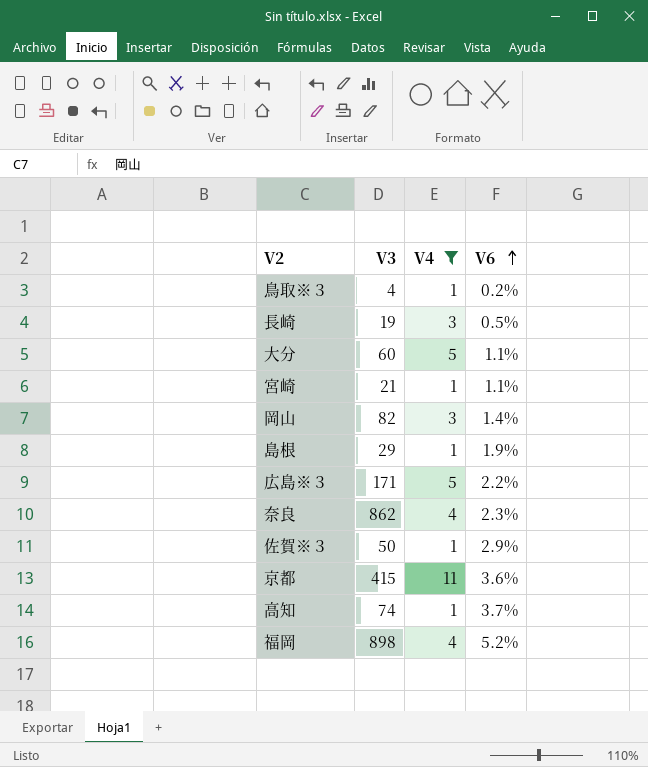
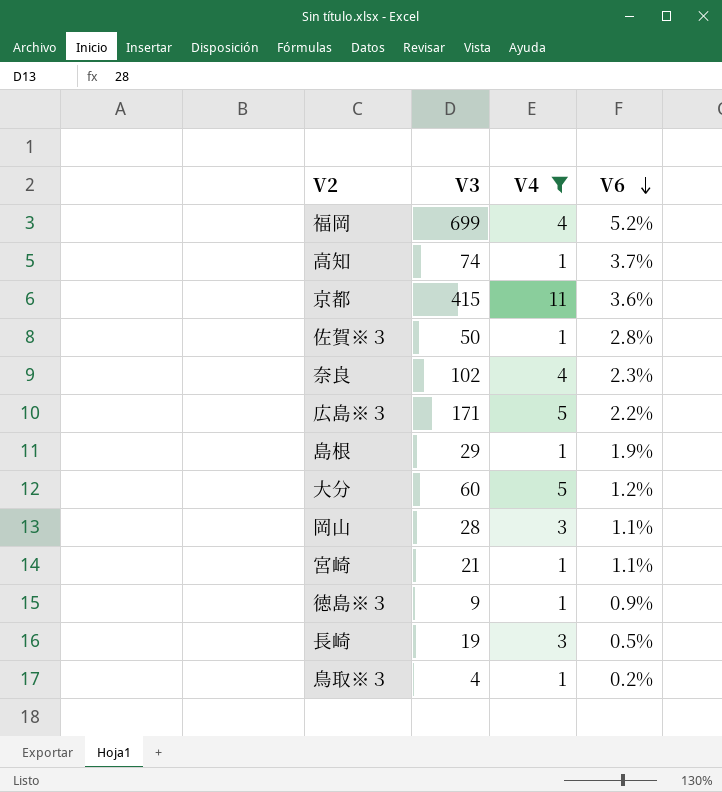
row order: V6 ascending -> V6 descending
福岡 | V3: 898 -> 699
佐賀※３ | V6: 2.9% -> 2.8%
奈良 | V3: 862 -> 102
大分 | V6: 1.1% -> 1.2%
岡山 | V3: 82 -> 28
岡山 | V6: 1.4% -> 1.1%
row 徳島※３: none -> 9 | 1 | 0.9%

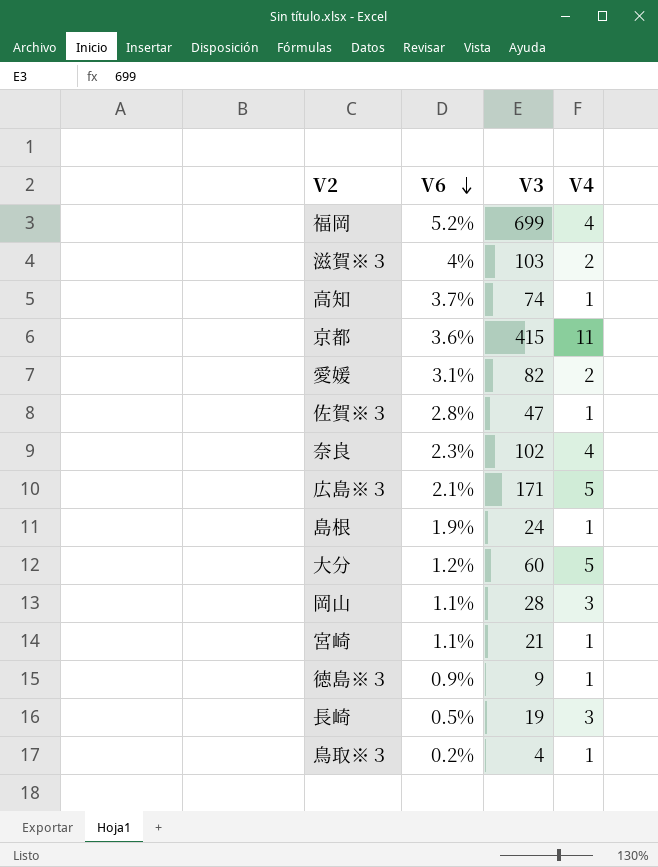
filter: V4 != 2 -> none
column V6 | position: 4 -> 2
佐賀※３ | V3: 50 -> 47
広島※３ | V6: 2.2% -> 2.1%
島根 | V3: 29 -> 24

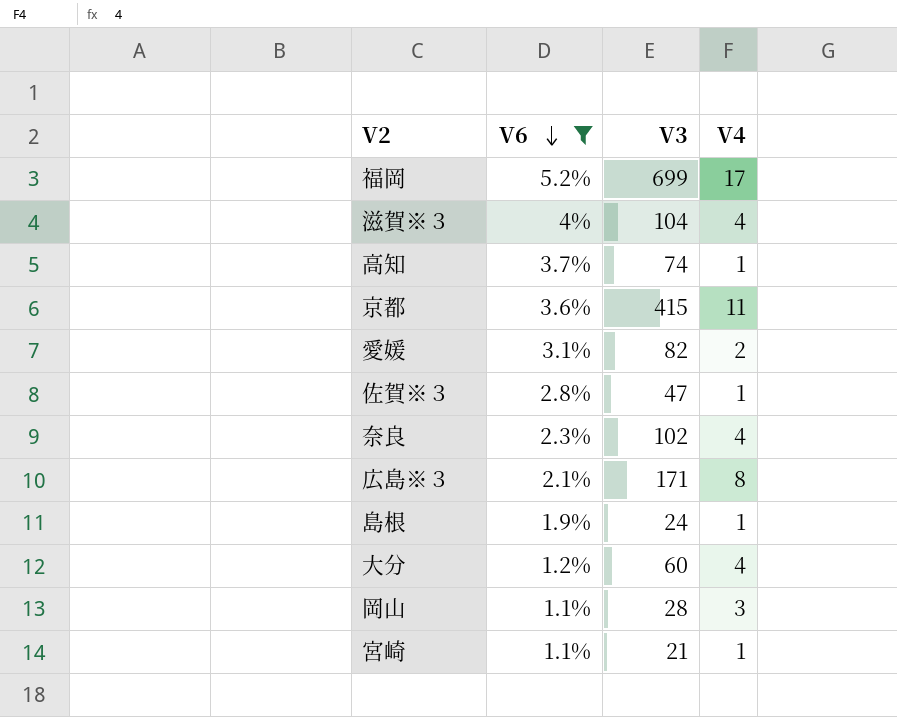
filter: none -> V6 >= 1.1%
福岡 | V4: 4 -> 17
滋賀※３ | V3: 103 -> 104
滋賀※３ | V4: 2 -> 4
広島※３ | V4: 5 -> 8
大分 | V4: 5 -> 4

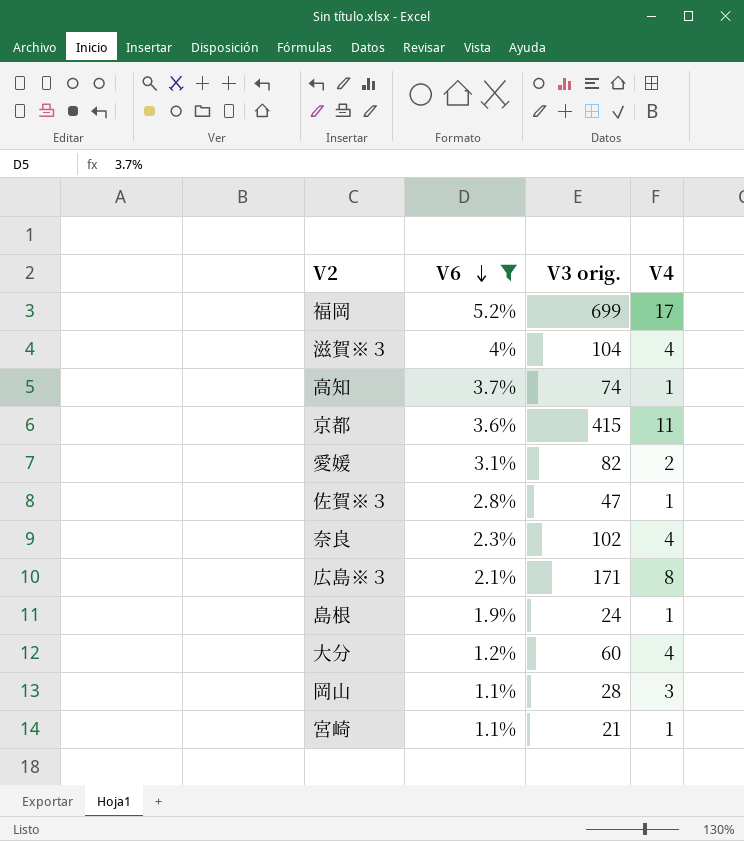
column name: V3 -> V3 orig.

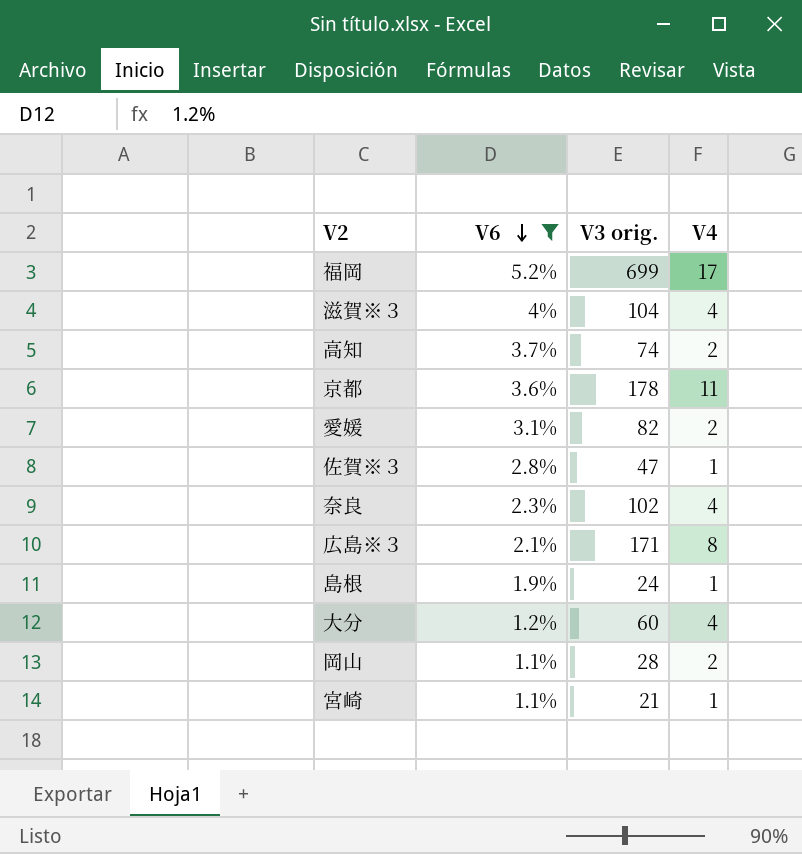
高知 | V4: 1 -> 2
京都 | V3 orig.: 415 -> 178
岡山 | V4: 3 -> 2

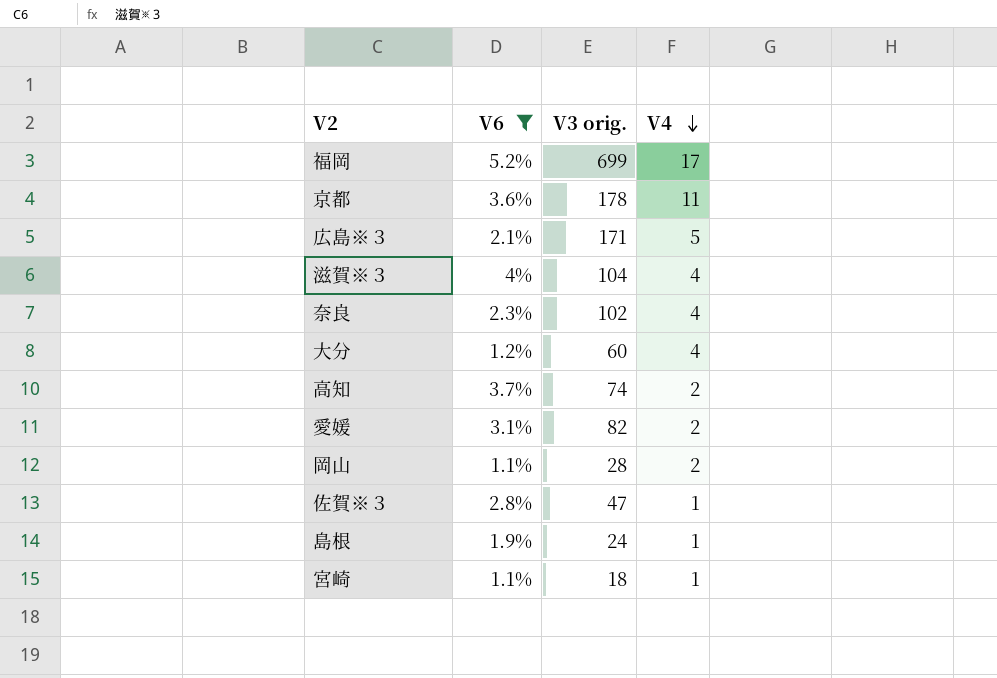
row order: V6 descending -> V4 descending
広島※３ | V4: 8 -> 5
宮崎 | V3 orig.: 21 -> 18

